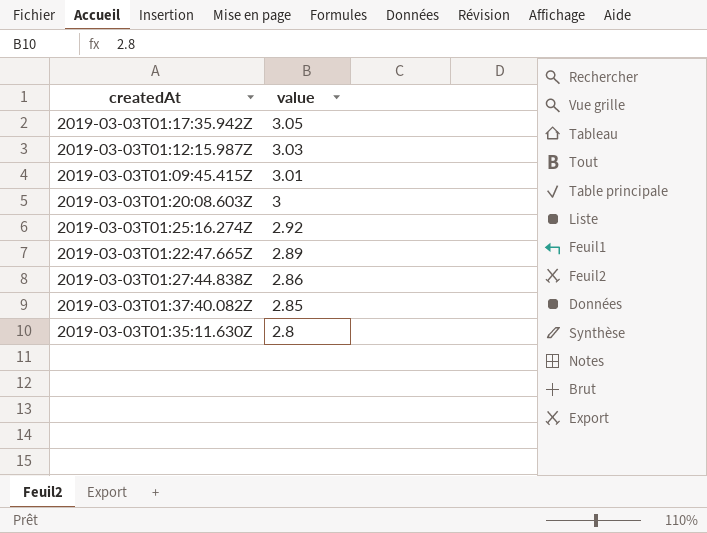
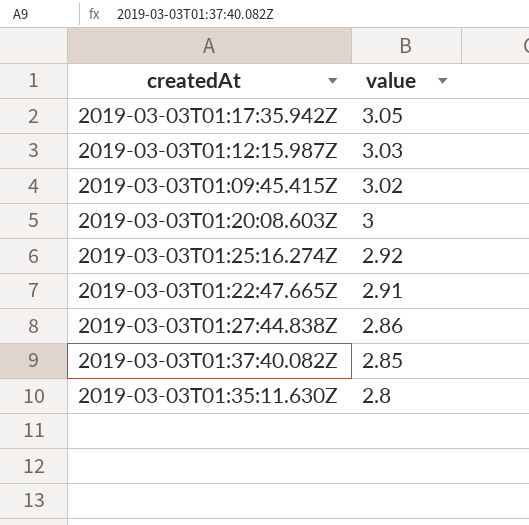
2019-03-03T01:09:45.415Z | value: 3.01 -> 3.02
2019-03-03T01:22:47.665Z | value: 2.89 -> 2.91

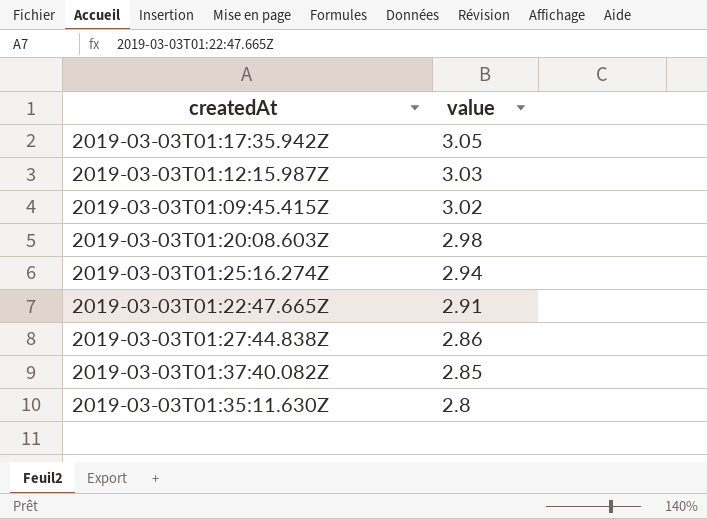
2019-03-03T01:20:08.603Z | value: 3 -> 2.98
2019-03-03T01:25:16.274Z | value: 2.92 -> 2.94

